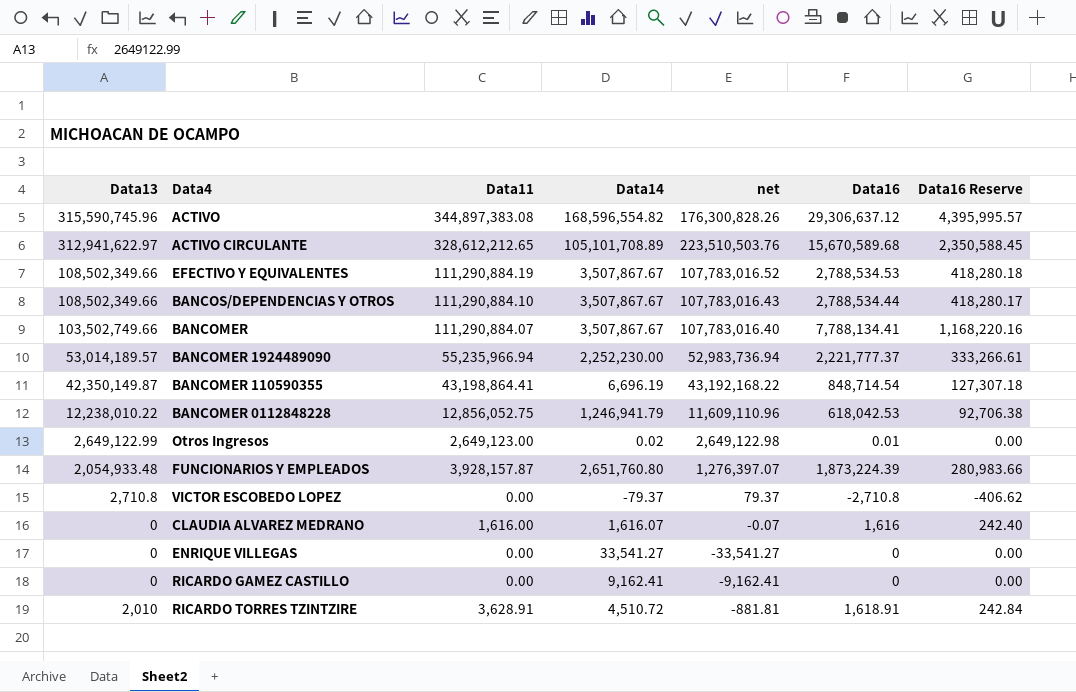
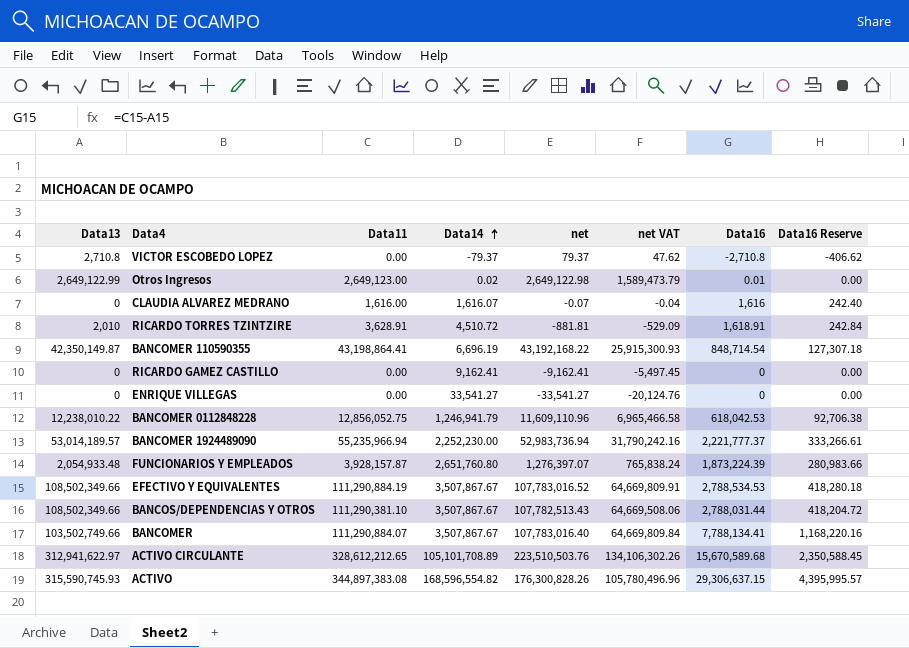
row order: none -> Data14 ascending
column net VAT | formula: none -> [net] * 0.6
BANCOS/DEPENDENCIAS Y OTROS | Data11: 111,290,884.10 -> 111,290,381.10
BANCOS/DEPENDENCIAS Y OTROS | net: 107,783,016.43 -> 107,782,513.43
BANCOS/DEPENDENCIAS Y OTROS | Data16: 2,788,534.44 -> 2,788,031.44
BANCOS/DEPENDENCIAS Y OTROS | Data16 Reserve: 418,280.17 -> 418,204.72
ACTIVO | Data13: 315,590,745.96 -> 315,590,745.93
ACTIVO | Data16: 29,306,637.12 -> 29,306,637.15

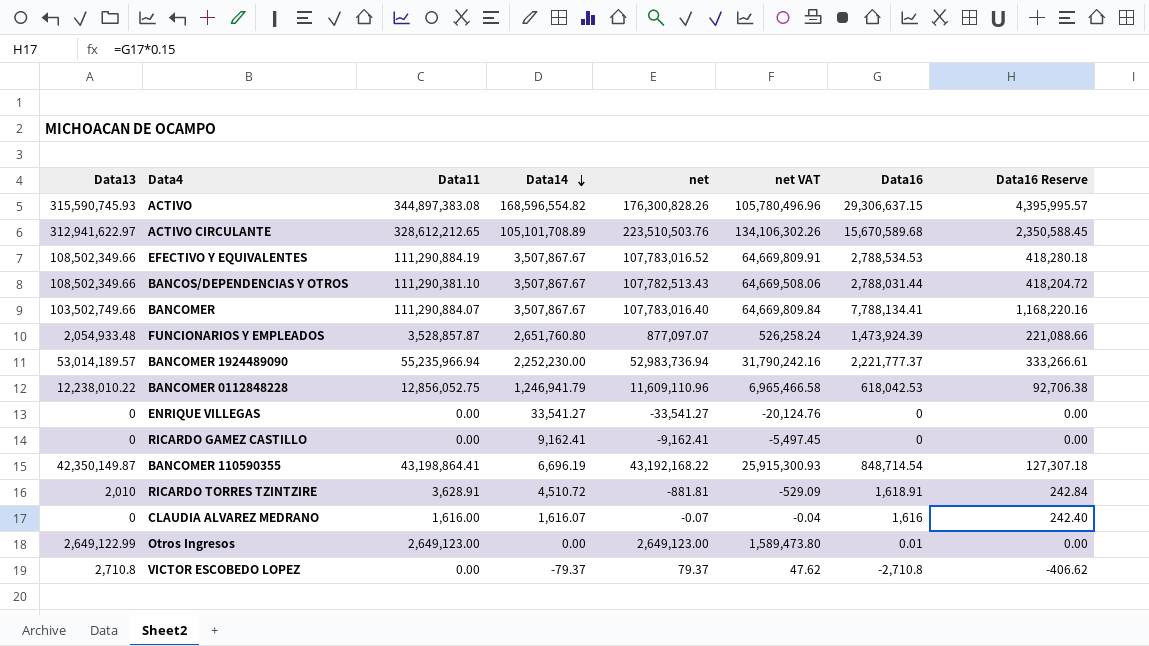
row order: Data14 ascending -> Data14 descending
FUNCIONARIOS Y EMPLEADOS | Data11: 3,928,157.87 -> 3,528,857.87
FUNCIONARIOS Y EMPLEADOS | net: 1,276,397.07 -> 877,097.07
FUNCIONARIOS Y EMPLEADOS | net VAT: 765,838.24 -> 526,258.24
FUNCIONARIOS Y EMPLEADOS | Data16: 1,873,224.39 -> 1,473,924.39
FUNCIONARIOS Y EMPLEADOS | Data16 Reserve: 280,983.66 -> 221,088.66
Otros Ingresos | Data14: 0.02 -> 0.00
Otros Ingresos | net: 2,649,122.98 -> 2,649,123.00
Otros Ingresos | net VAT: 1,589,473.79 -> 1,589,473.80

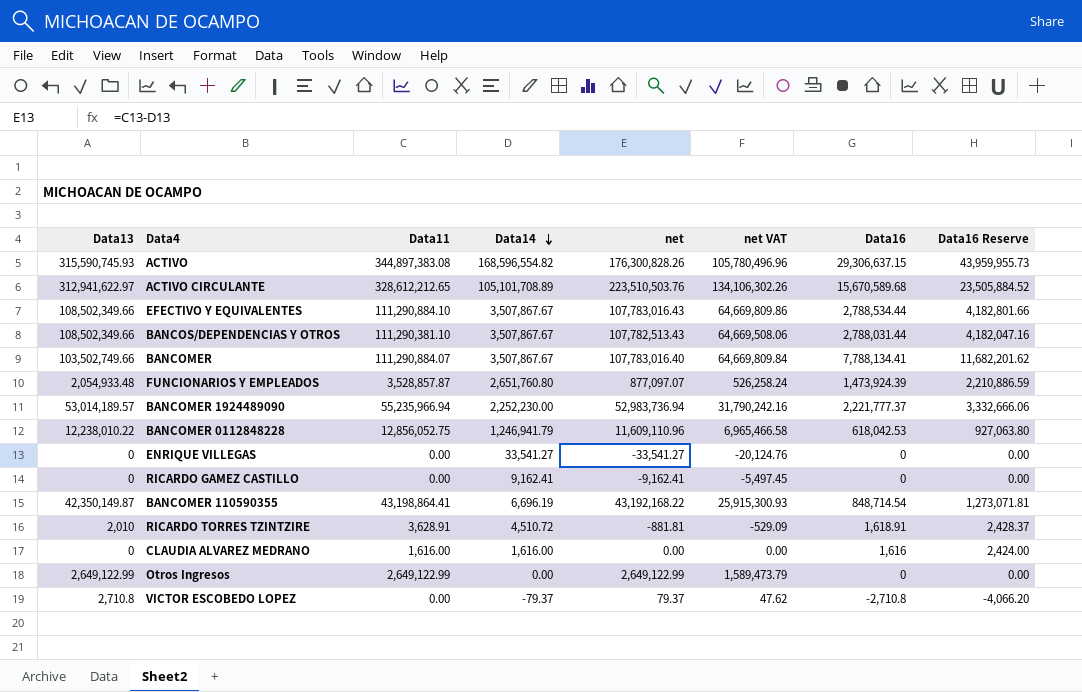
column Data16 Reserve | formula: [Data16] * 0.15 -> [Data16] * 1.5
EFECTIVO Y EQUIVALENTES | Data11: 111,290,884.19 -> 111,290,884.10
EFECTIVO Y EQUIVALENTES | net: 107,783,016.52 -> 107,783,016.43
EFECTIVO Y EQUIVALENTES | net VAT: 64,669,809.91 -> 64,669,809.86
EFECTIVO Y EQUIVALENTES | Data16: 2,788,534.53 -> 2,788,534.44
CLAUDIA ALVAREZ MEDRANO | Data14: 1,616.07 -> 1,616.00
CLAUDIA ALVAREZ MEDRANO | net: -0.07 -> 0.00
CLAUDIA ALVAREZ MEDRANO | net VAT: -0.04 -> 0.00
Otros Ingresos | Data11: 2,649,123.00 -> 2,649,122.99
Otros Ingresos | net: 2,649,123.00 -> 2,649,122.99
Otros Ingresos | net VAT: 1,589,473.80 -> 1,589,473.79
Otros Ingresos | Data16: 0.01 -> 0

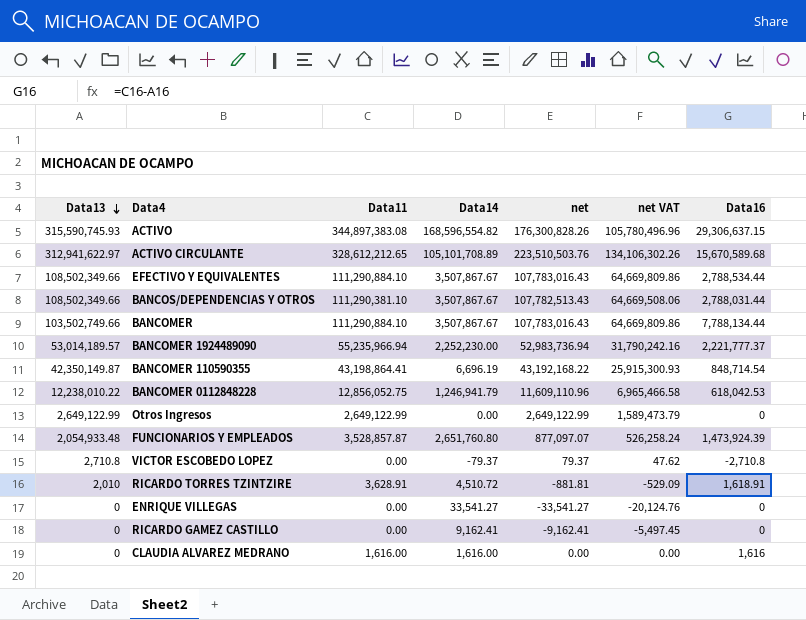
row order: Data14 descending -> Data13 descending
column Data16 Reserve | formula: [Data16] * 1.5 -> none
BANCOMER | Data11: 111,290,884.07 -> 111,290,884.10
BANCOMER | net: 107,783,016.40 -> 107,783,016.43
BANCOMER | net VAT: 64,669,809.84 -> 64,669,809.86
BANCOMER | Data16: 7,788,134.41 -> 7,788,134.44

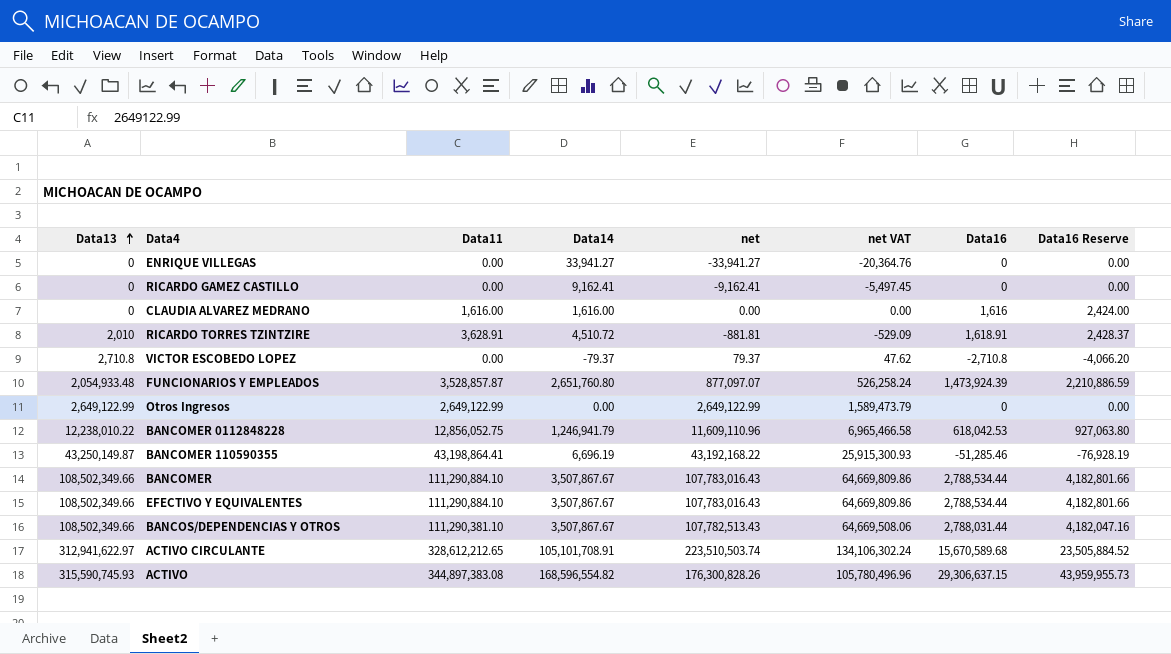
row order: Data13 descending -> Data13 ascending
column Data16 Reserve | formula: none -> [Data16] * 1.5
row BANCOMER 1924489090: 53,014,189.57 | 55,235,966.94 | 2,252,230.00 | 52,983,736.94 | 31,790,242.16 | 2,221,777.37 -> none
ENRIQUE VILLEGAS | Data14: 33,541.27 -> 33,941.27
ENRIQUE VILLEGAS | net: -33,541.27 -> -33,941.27
ENRIQUE VILLEGAS | net VAT: -20,124.76 -> -20,364.76
BANCOMER 110590355 | Data13: 42,350,149.87 -> 43,250,149.87
BANCOMER 110590355 | Data16: 848,714.54 -> -51,285.46
BANCOMER | Data13: 103,502,749.66 -> 108,502,349.66
BANCOMER | Data16: 7,788,134.44 -> 2,788,534.44
ACTIVO CIRCULANTE | Data14: 105,101,708.89 -> 105,101,708.91
ACTIVO CIRCULANTE | net: 223,510,503.76 -> 223,510,503.74
ACTIVO CIRCULANTE | net VAT: 134,106,302.26 -> 134,106,302.24

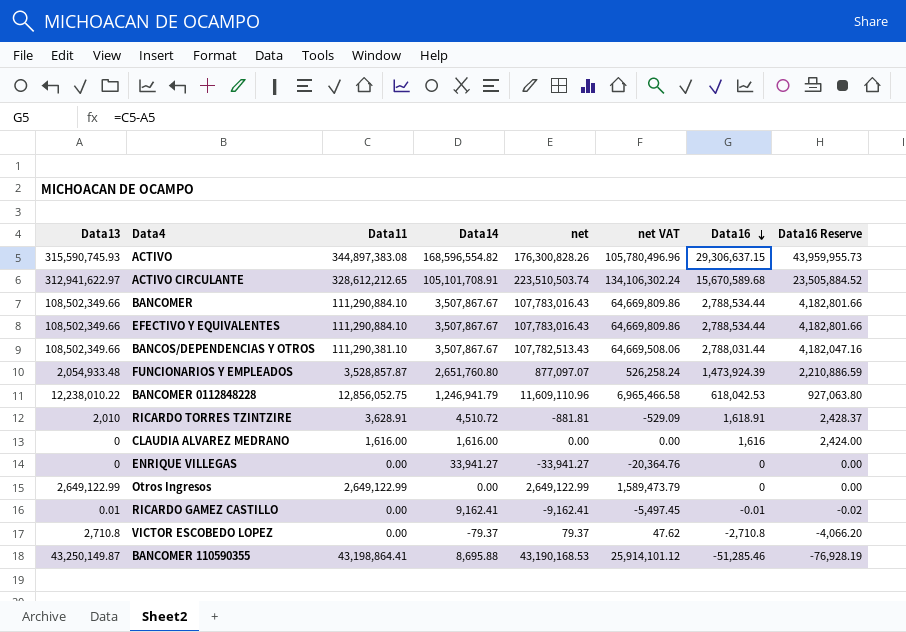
row order: Data13 ascending -> Data16 descending
RICARDO GAMEZ CASTILLO | Data13: 0 -> 0.01
RICARDO GAMEZ CASTILLO | Data16: 0 -> -0.01
RICARDO GAMEZ CASTILLO | Data16 Reserve: 0.00 -> -0.02
BANCOMER 110590355 | Data14: 6,696.19 -> 8,695.88
BANCOMER 110590355 | net: 43,192,168.22 -> 43,190,168.53
BANCOMER 110590355 | net VAT: 25,915,300.93 -> 25,914,101.12

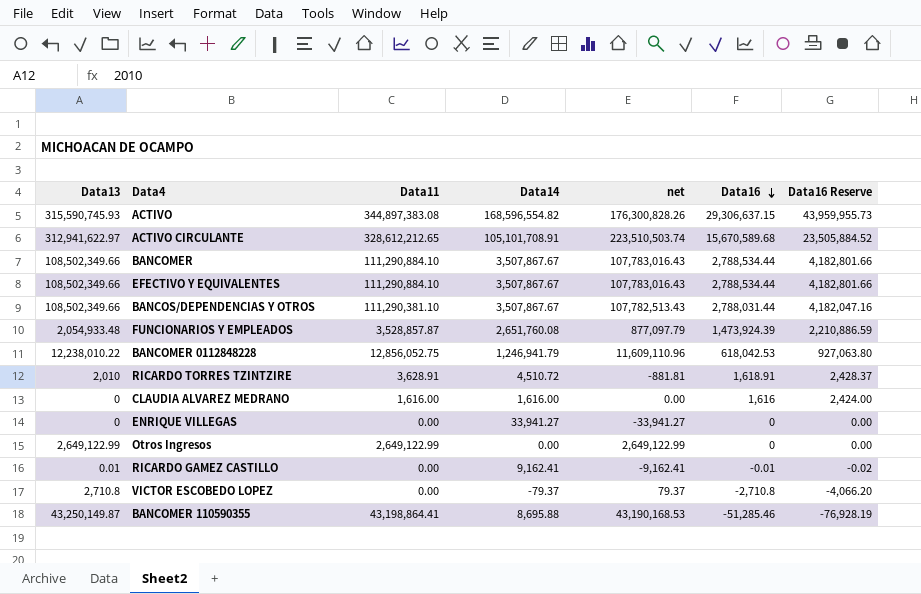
column net VAT | formula: [net] * 0.6 -> none
FUNCIONARIOS Y EMPLEADOS | Data14: 2,651,760.80 -> 2,651,760.08
FUNCIONARIOS Y EMPLEADOS | net: 877,097.07 -> 877,097.79

